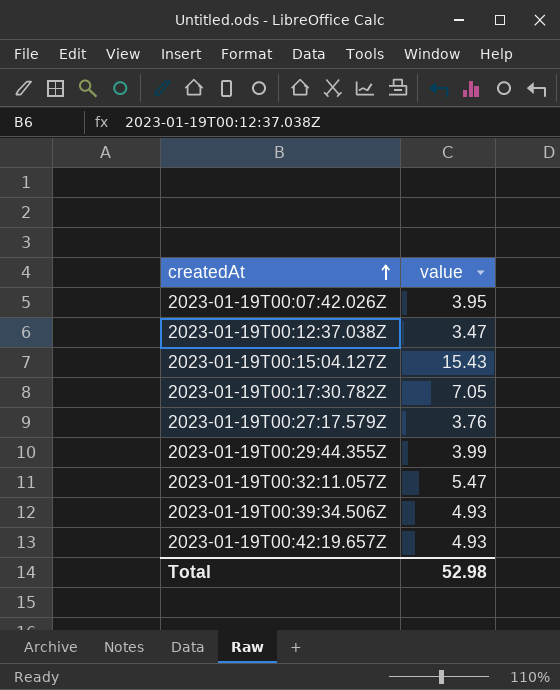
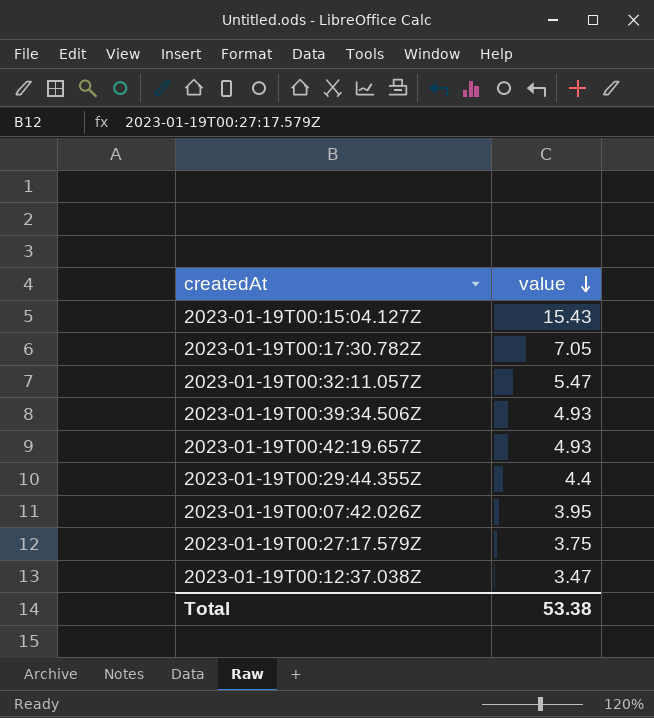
row order: createdAt ascending -> value descending
2023-01-19T00:29:44.355Z | value: 3.99 -> 4.4
2023-01-19T00:27:17.579Z | value: 3.76 -> 3.75
Total | value: 52.98 -> 53.38

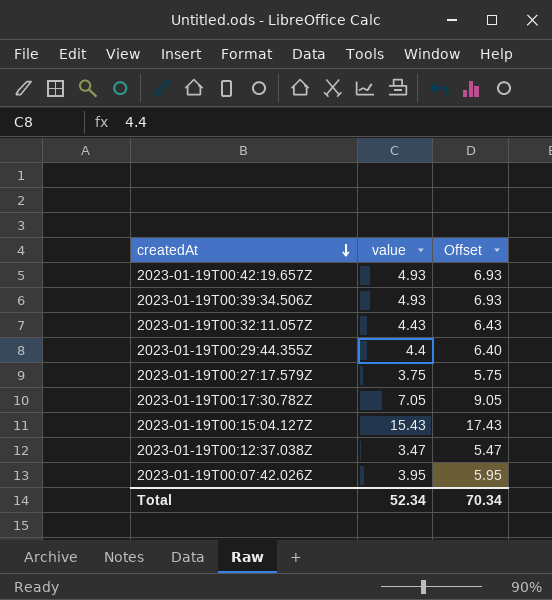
row order: value descending -> createdAt descending
column Offset | formula: none -> [value] + 2
2023-01-19T00:32:11.057Z | value: 5.47 -> 4.43
Total | value: 53.38 -> 52.34

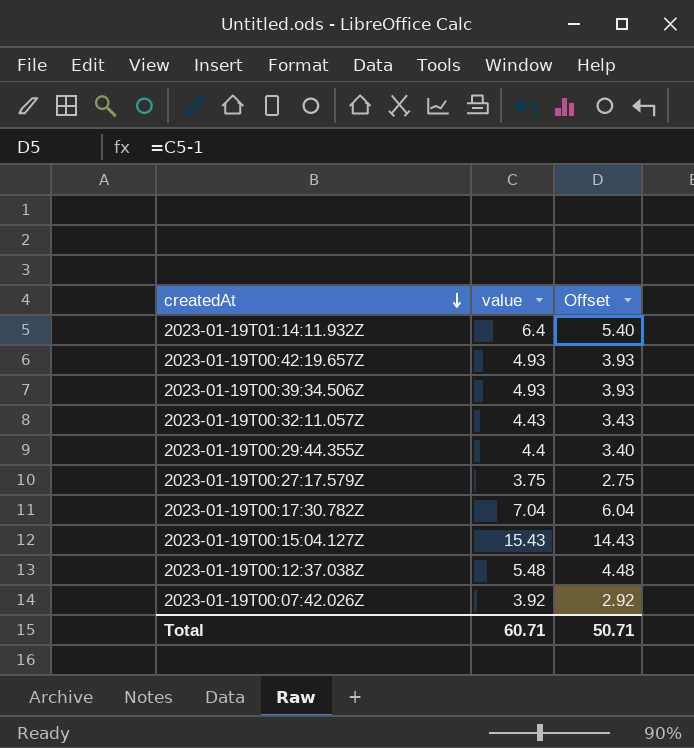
column Offset | formula: [value] + 2 -> [value] - 1
row 2023-01-19T01:14:11.932Z: none -> 6.4 | 5.40
2023-01-19T00:17:30.782Z | value: 7.05 -> 7.04
2023-01-19T00:12:37.038Z | value: 3.47 -> 5.48
2023-01-19T00:07:42.026Z | value: 3.95 -> 3.92
Total | value: 52.34 -> 60.71
Total | Offset: 70.34 -> 50.71

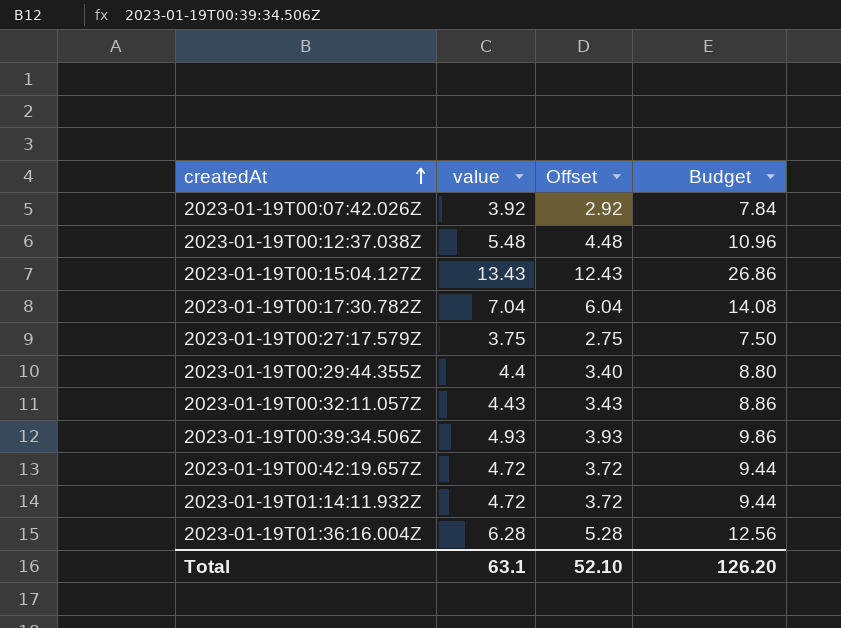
row order: createdAt descending -> createdAt ascending
column Budget | formula: none -> [value] * 2
2023-01-19T00:15:04.127Z | value: 15.43 -> 13.43
2023-01-19T00:15:04.127Z | Offset: 14.43 -> 12.43
2023-01-19T00:42:19.657Z | value: 4.93 -> 4.72
2023-01-19T00:42:19.657Z | Offset: 3.93 -> 3.72
2023-01-19T01:14:11.932Z | value: 6.4 -> 4.72
2023-01-19T01:14:11.932Z | Offset: 5.40 -> 3.72
row 2023-01-19T01:36:16.004Z: none -> 6.28 | 5.28 | 12.56
Total | value: 60.71 -> 63.1
Total | Offset: 50.71 -> 52.10

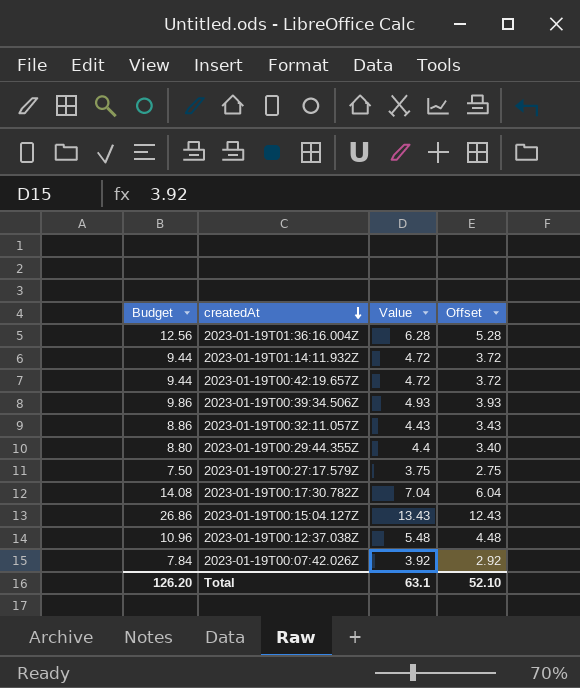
row order: createdAt ascending -> createdAt descending
column Budget | position: 4 -> 1
column name: value -> Value

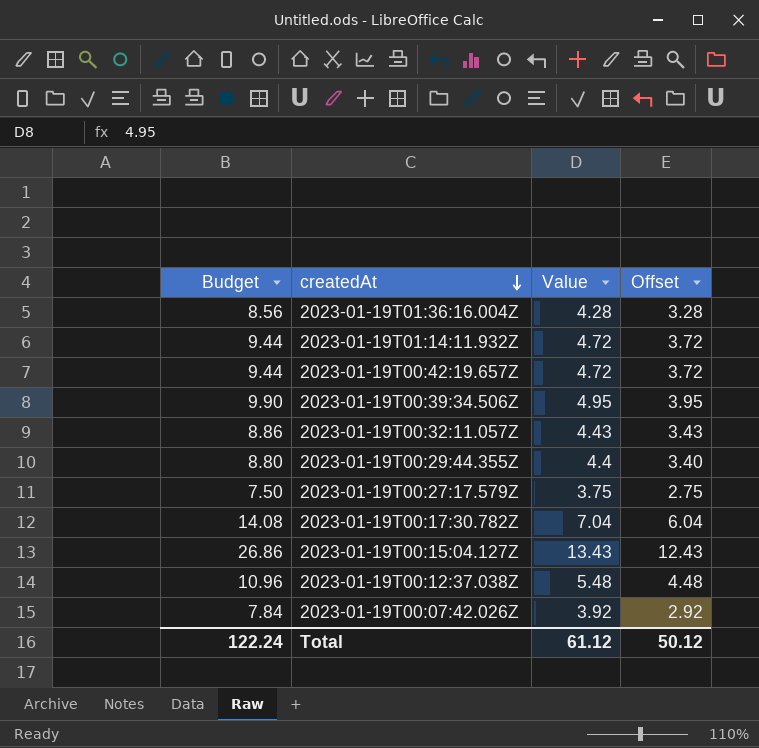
2023-01-19T01:36:16.004Z | Budget: 12.56 -> 8.56
2023-01-19T01:36:16.004Z | Value: 6.28 -> 4.28
2023-01-19T01:36:16.004Z | Offset: 5.28 -> 3.28
2023-01-19T00:39:34.506Z | Budget: 9.86 -> 9.90
2023-01-19T00:39:34.506Z | Value: 4.93 -> 4.95
2023-01-19T00:39:34.506Z | Offset: 3.93 -> 3.95
Total | Budget: 126.20 -> 122.24
Total | Value: 63.1 -> 61.12
Total | Offset: 52.10 -> 50.12

